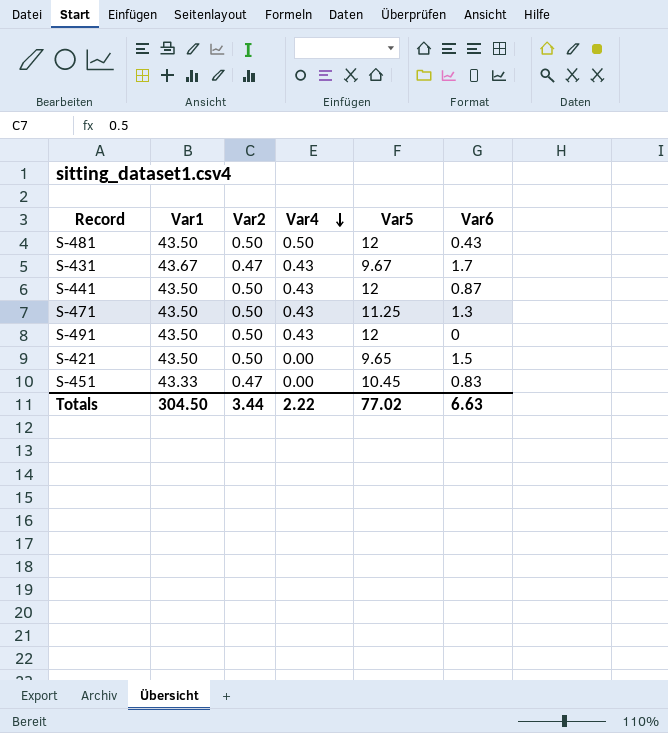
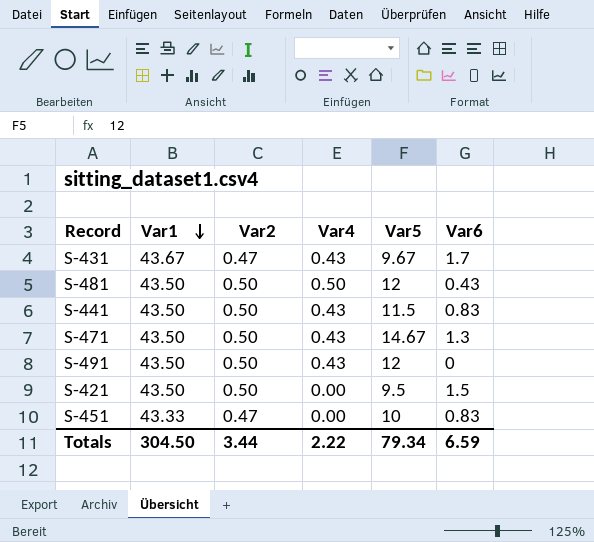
row order: Var4 descending -> Var1 descending
S-441 | Var5: 12 -> 11.5
S-441 | Var6: 0.87 -> 0.83
S-471 | Var5: 11.25 -> 14.67
S-421 | Var5: 9.65 -> 9.5
S-451 | Var5: 10.45 -> 10
Totals | Var5: 77.02 -> 79.34
Totals | Var6: 6.63 -> 6.59

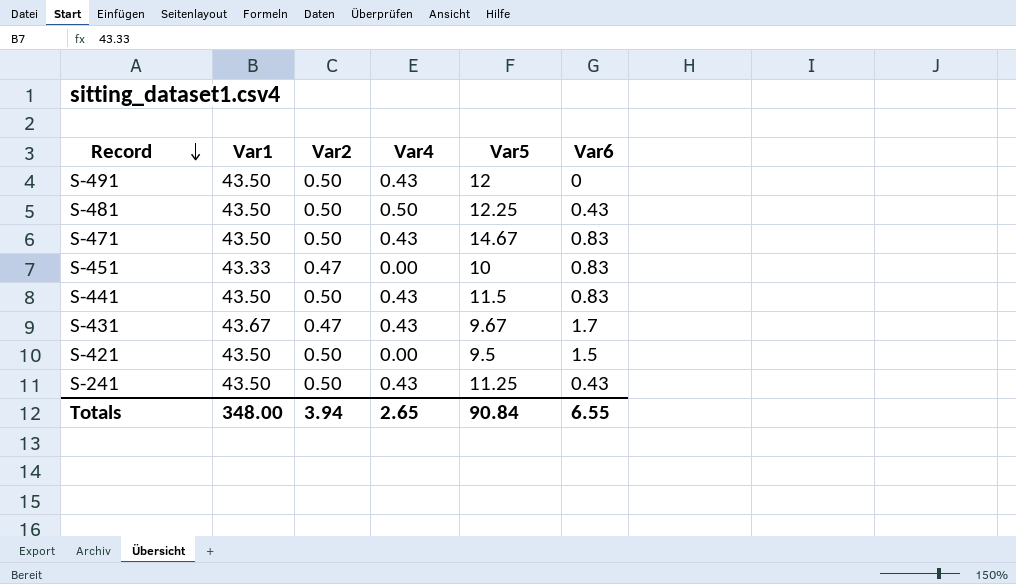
row order: Var1 descending -> Record descending
S-481 | Var5: 12 -> 12.25
S-471 | Var6: 1.3 -> 0.83
row S-241: none -> 43.50 | 0.50 | 0.43 | 11.25 | 0.43
Totals | Var1: 304.50 -> 348.00
Totals | Var2: 3.44 -> 3.94
Totals | Var4: 2.22 -> 2.65
Totals | Var5: 79.34 -> 90.84
Totals | Var6: 6.59 -> 6.55

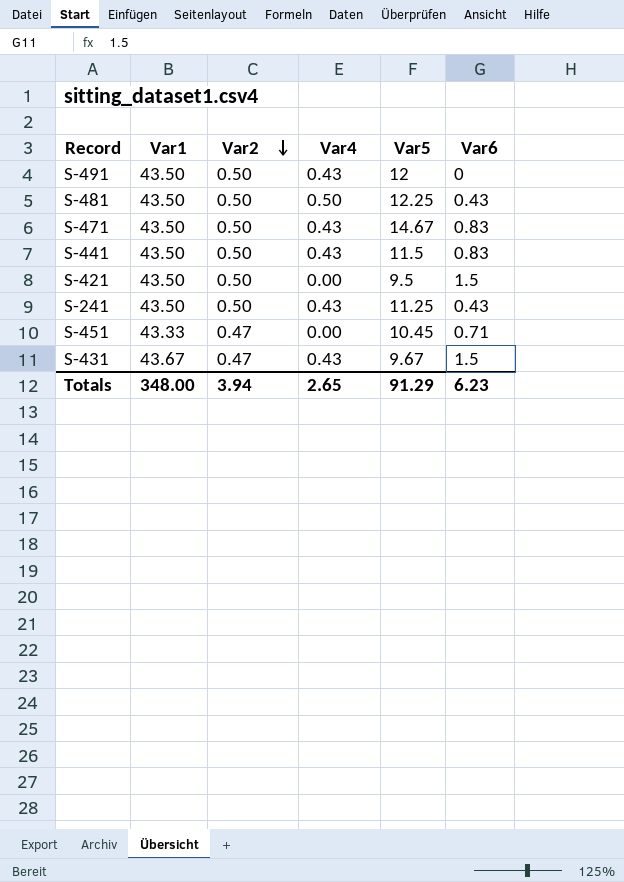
row order: Record descending -> Var2 descending
S-451 | Var5: 10 -> 10.45
S-451 | Var6: 0.83 -> 0.71
S-431 | Var6: 1.7 -> 1.5
Totals | Var5: 90.84 -> 91.29
Totals | Var6: 6.55 -> 6.23

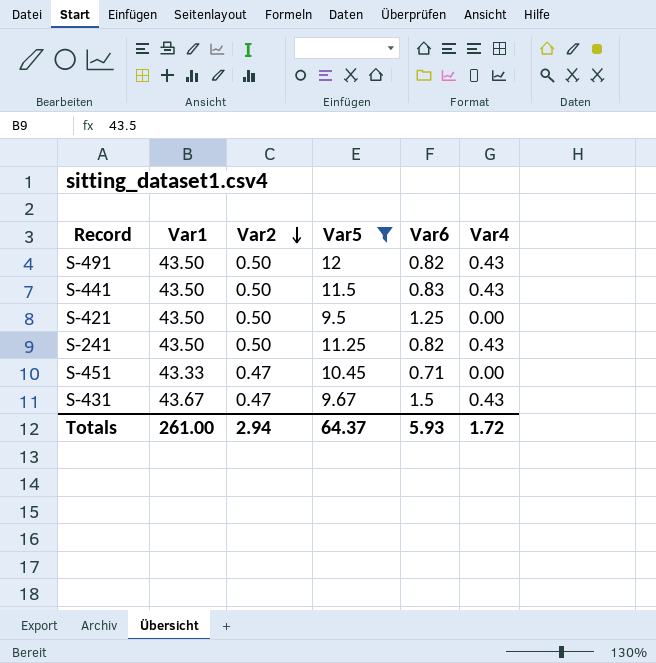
filter: none -> Var5 <= 12
column Var4 | position: 4 -> 6
S-491 | Var6: 0 -> 0.82
S-421 | Var6: 1.5 -> 1.25
S-241 | Var6: 0.43 -> 0.82
Totals | Var1: 348.00 -> 261.00
Totals | Var2: 3.94 -> 2.94
Totals | Var5: 91.29 -> 64.37
Totals | Var6: 6.23 -> 5.93
Totals | Var4: 2.65 -> 1.72

